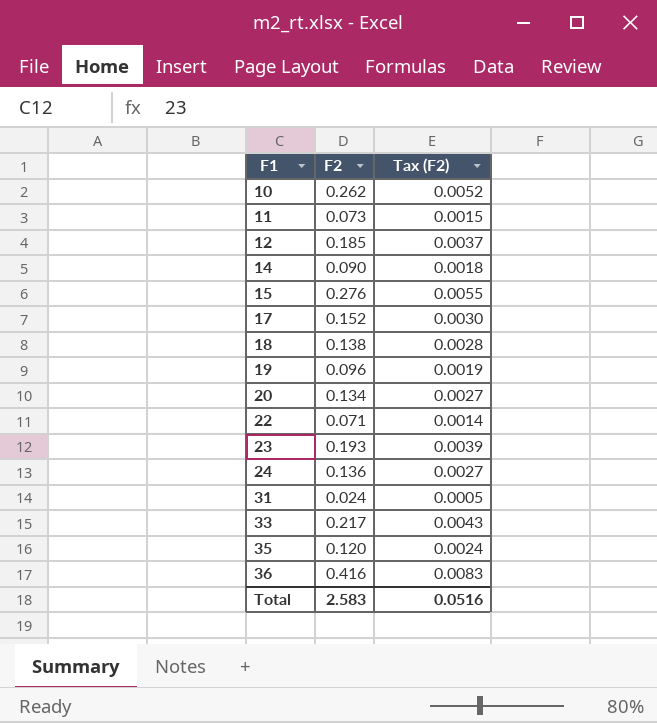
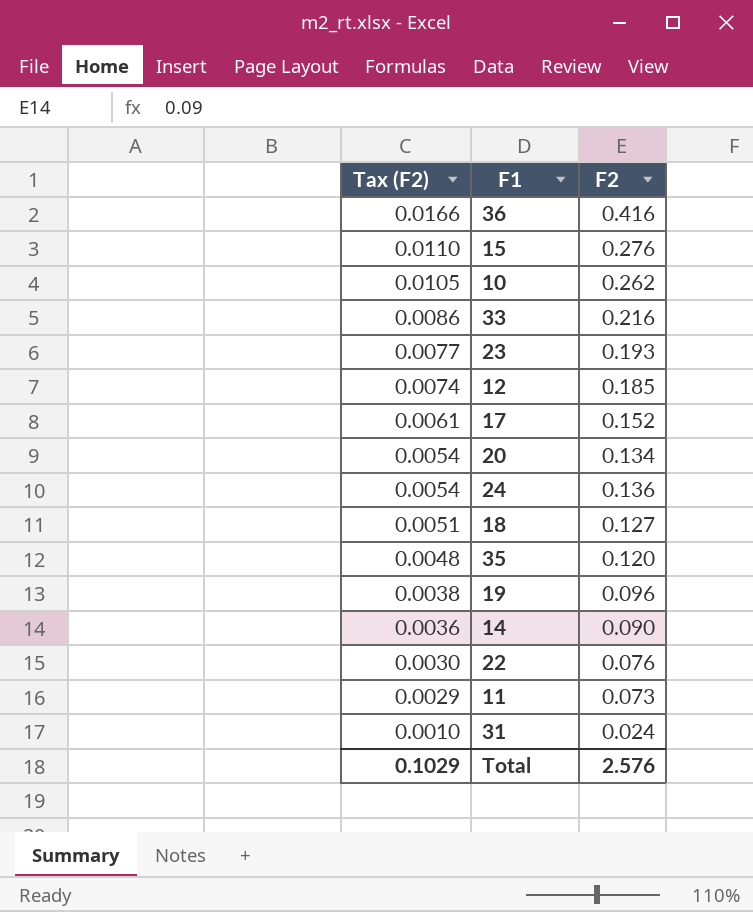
row order: F1 ascending -> Tax (F2) descending
column Tax (F2) | formula: [F2] * 0.02 -> [F2] * 0.04
column Tax (F2) | position: 3 -> 1
33 | F2: 0.217 -> 0.216
18 | F2: 0.138 -> 0.127
22 | F2: 0.071 -> 0.076
Total | Tax (F2): 0.0516 -> 0.1029
Total | F2: 2.583 -> 2.576

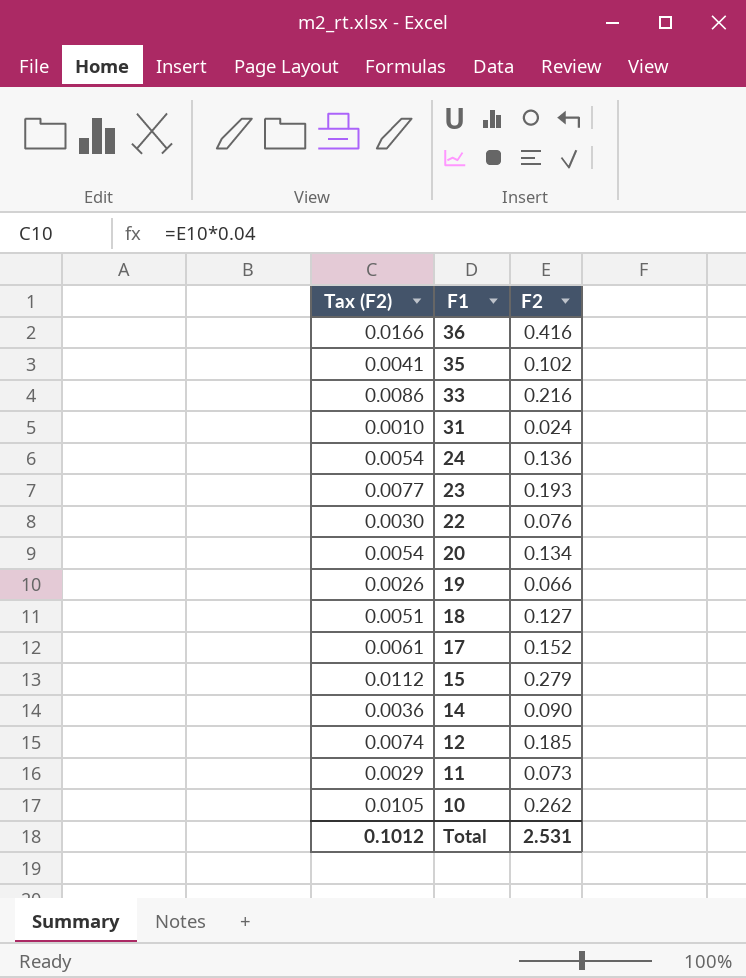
row order: Tax (F2) descending -> F1 descending
35 | Tax (F2): 0.0048 -> 0.0041
35 | F2: 0.120 -> 0.102
19 | Tax (F2): 0.0038 -> 0.0026
19 | F2: 0.096 -> 0.066
15 | Tax (F2): 0.0110 -> 0.0112
15 | F2: 0.276 -> 0.279
Total | Tax (F2): 0.1029 -> 0.1012
Total | F2: 2.576 -> 2.531

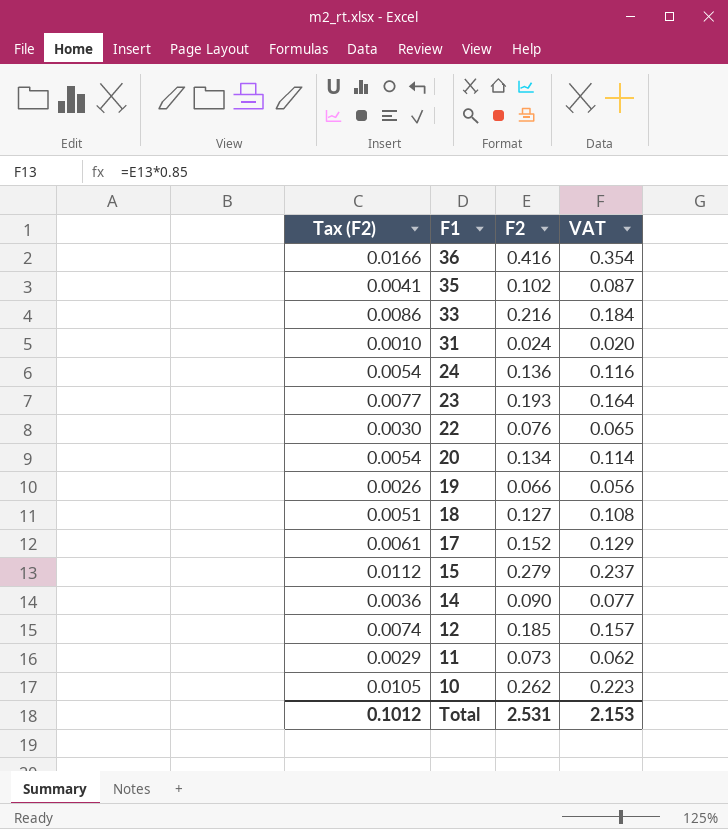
column VAT | formula: none -> [F2] * 0.85

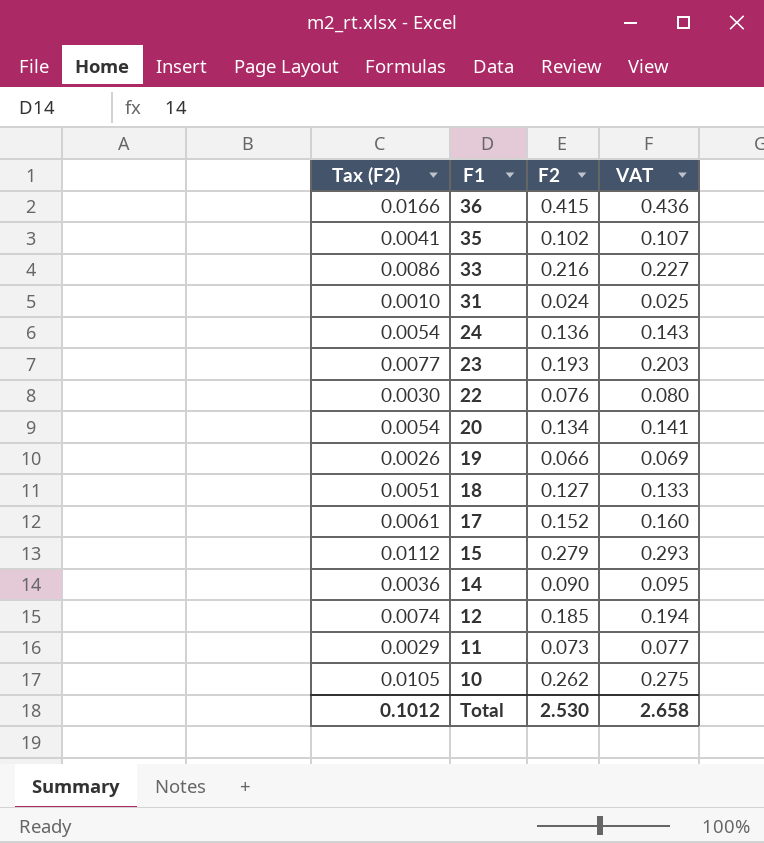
column VAT | formula: [F2] * 0.85 -> [F2] * 1.05
36 | F2: 0.416 -> 0.415
Total | F2: 2.531 -> 2.530
Total | VAT: 2.153 -> 2.658

